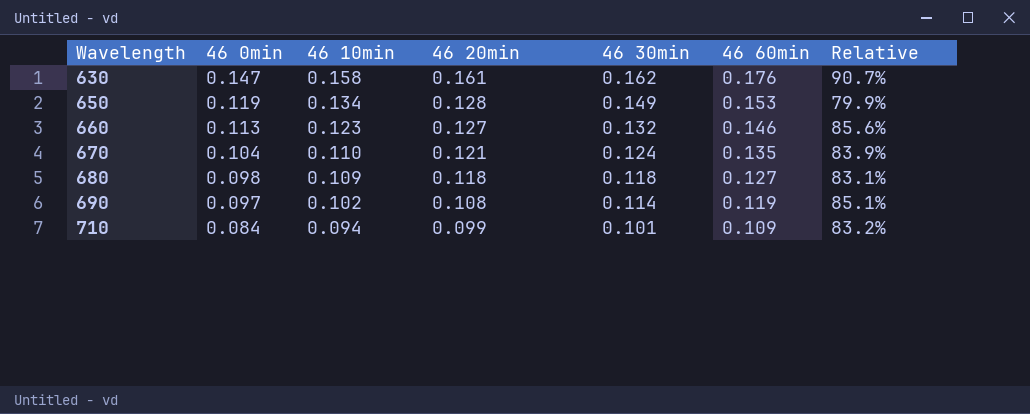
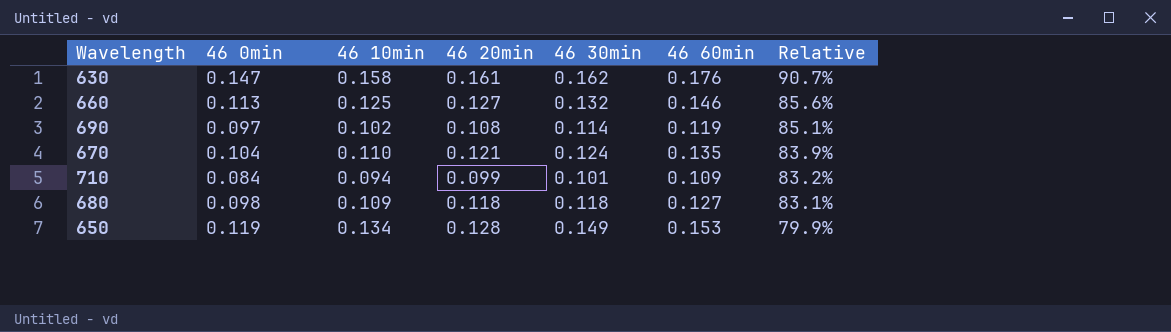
row order: Wavelength ascending -> Relative descending
660 | 46 10min: 0.123 -> 0.125

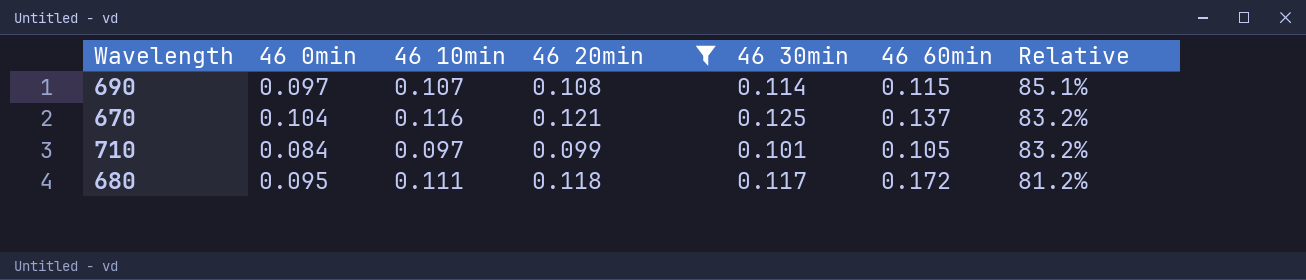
filter: none -> 46 20min <= 0.121
690 | 46 10min: 0.102 -> 0.107
690 | 46 60min: 0.119 -> 0.115
670 | 46 10min: 0.110 -> 0.116
670 | 46 30min: 0.124 -> 0.125
670 | 46 60min: 0.135 -> 0.137
670 | Relative: 83.9% -> 83.2%
710 | 46 10min: 0.094 -> 0.097
710 | 46 60min: 0.109 -> 0.105
680 | 46 0min: 0.098 -> 0.095
680 | 46 10min: 0.109 -> 0.111
680 | 46 30min: 0.118 -> 0.117
680 | 46 60min: 0.127 -> 0.172
680 | Relative: 83.1% -> 81.2%

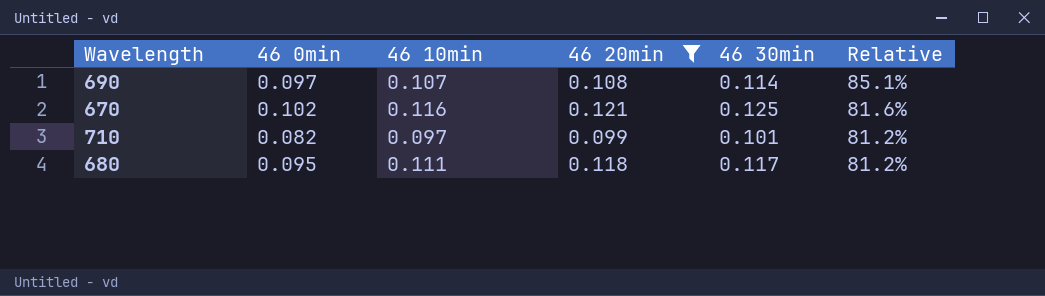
column 46 60min | position: 6 -> none
670 | 46 0min: 0.104 -> 0.102
670 | Relative: 83.2% -> 81.6%
710 | 46 0min: 0.084 -> 0.082
710 | Relative: 83.2% -> 81.2%

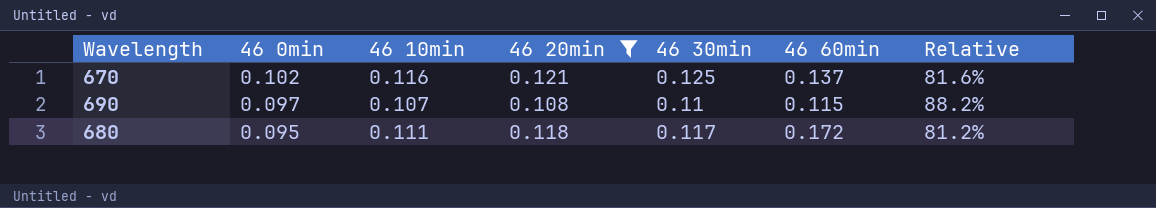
row order: Relative descending -> 46 0min descending
column 46 60min | position: none -> 6
row 710: 0.082 | 0.097 | 0.099 | 0.101 | 81.2% -> none
690 | 46 30min: 0.114 -> 0.11
690 | Relative: 85.1% -> 88.2%

